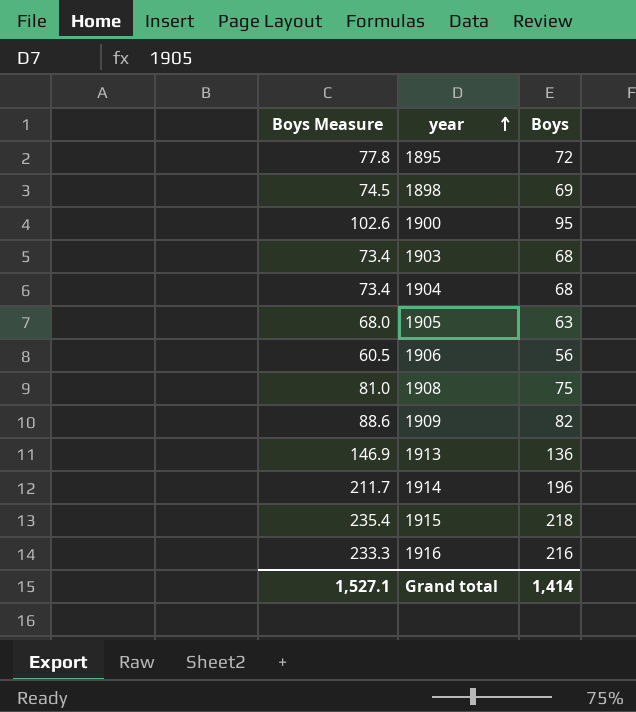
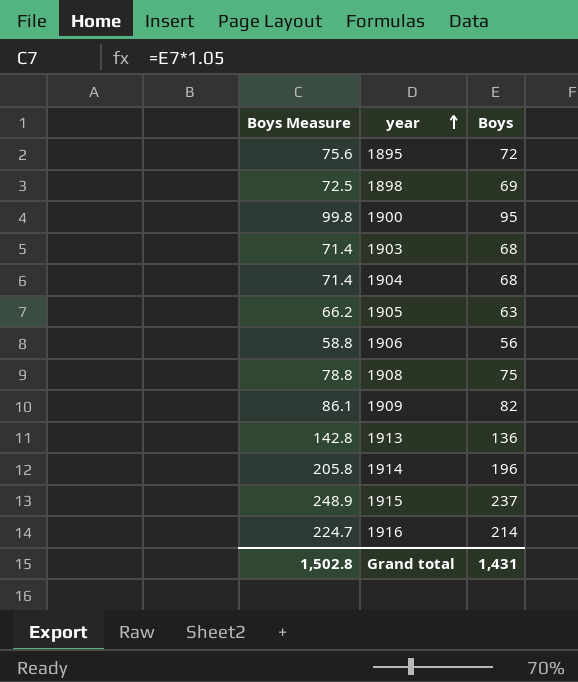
column Boys Measure | formula: [Boys] * 1.08 -> [Boys] * 1.05
1915 | Boys: 218 -> 237
1916 | Boys: 216 -> 214
Grand total | Boys Measure: 1,527.1 -> 1,502.8
Grand total | Boys: 1,414 -> 1,431

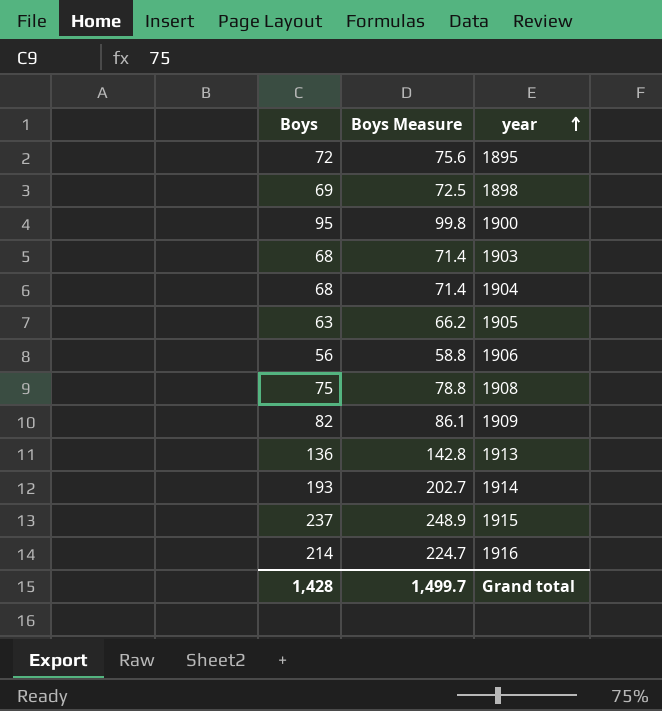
column Boys | position: 3 -> 1
1914 | Boys: 196 -> 193
1914 | Boys Measure: 205.8 -> 202.7
Grand total | Boys: 1,431 -> 1,428
Grand total | Boys Measure: 1,502.8 -> 1,499.7

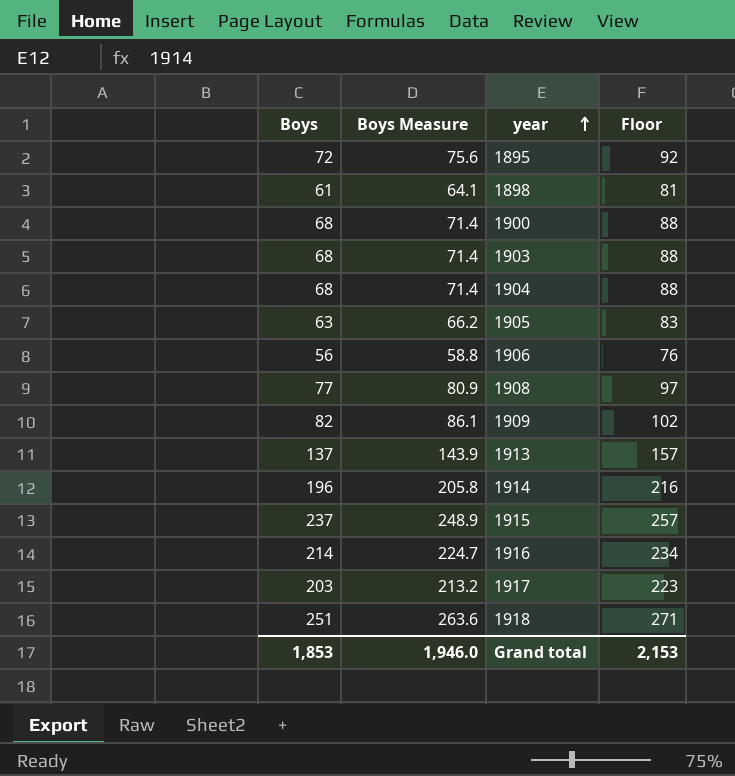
column Floor | formula: none -> [Boys] + 20
1898 | Boys: 69 -> 61
1898 | Boys Measure: 72.5 -> 64.1
1900 | Boys: 95 -> 68
1900 | Boys Measure: 99.8 -> 71.4
1908 | Boys: 75 -> 77
1908 | Boys Measure: 78.8 -> 80.9
1913 | Boys: 136 -> 137
1913 | Boys Measure: 142.8 -> 143.9
1914 | Boys: 193 -> 196
1914 | Boys Measure: 202.7 -> 205.8
row 1917: none -> 203 | 213.2 | 223
row 1918: none -> 251 | 263.6 | 271
Grand total | Boys: 1,428 -> 1,853
Grand total | Boys Measure: 1,499.7 -> 1,946.0

